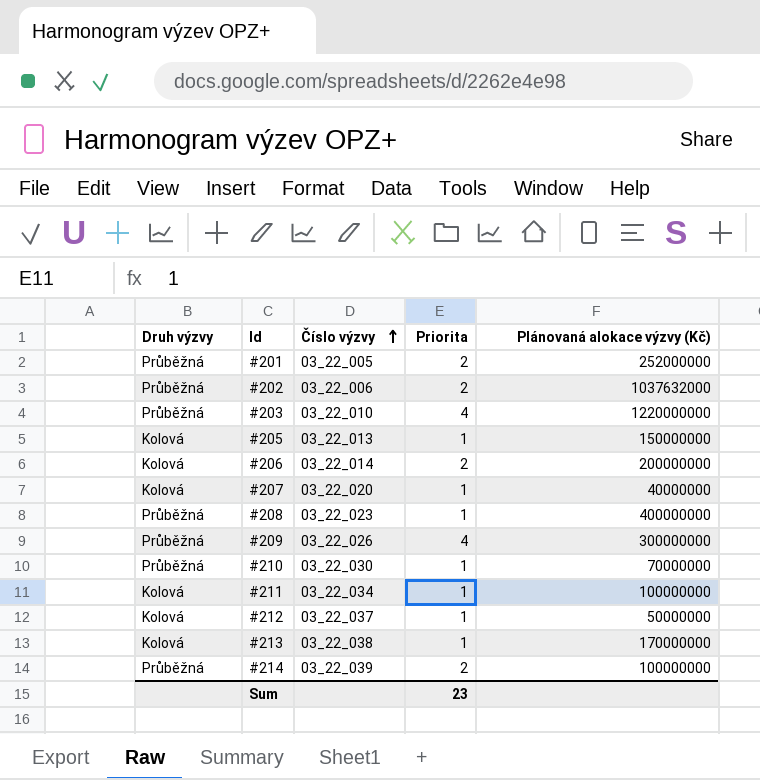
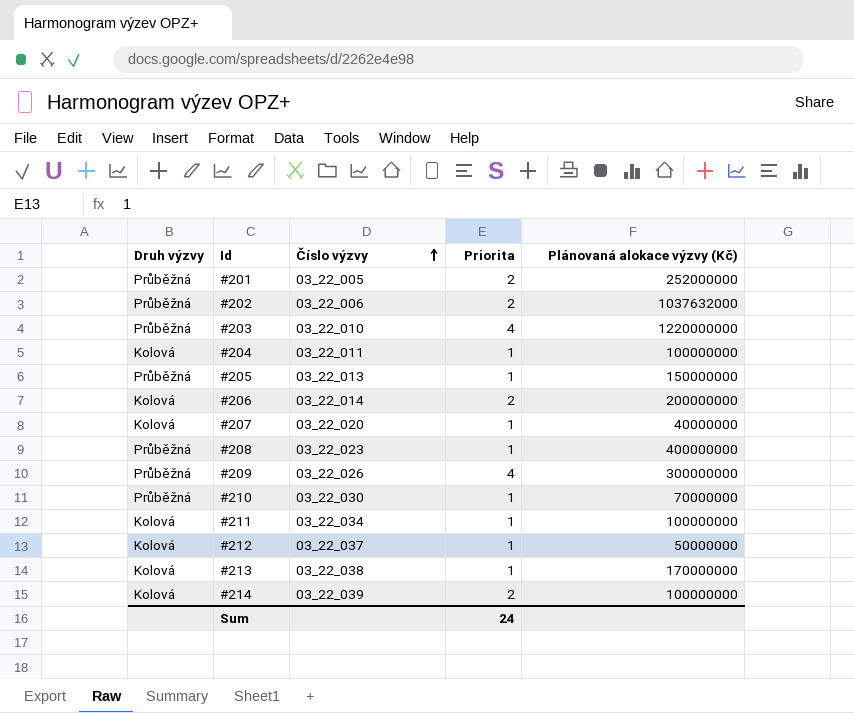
row #204: none -> Kolová | 03_22_011 | 1 | 100000000
#205 | Druh výzvy: Kolová -> Průběžná
#214 | Druh výzvy: Průběžná -> Kolová
Sum | Priorita: 23 -> 24

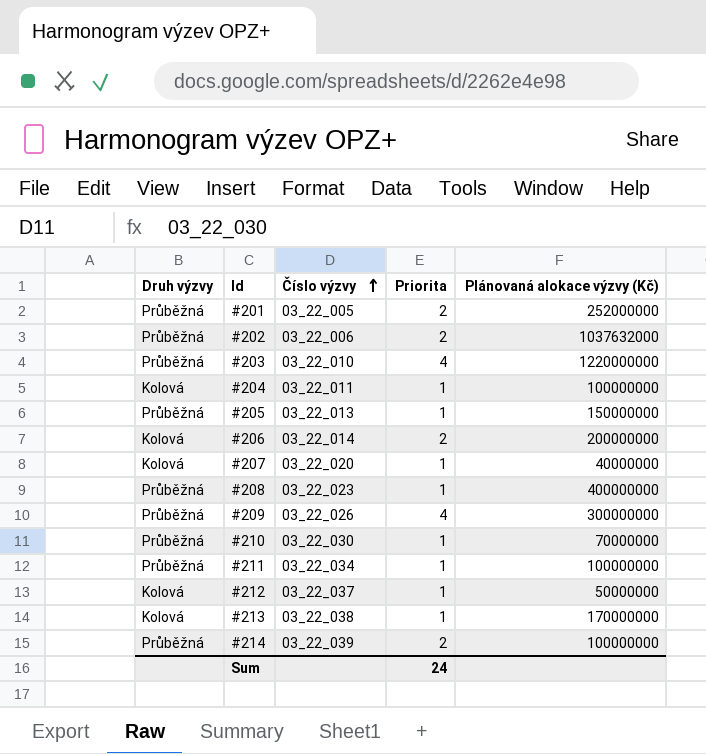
#211 | Druh výzvy: Kolová -> Průběžná
#214 | Druh výzvy: Kolová -> Průběžná

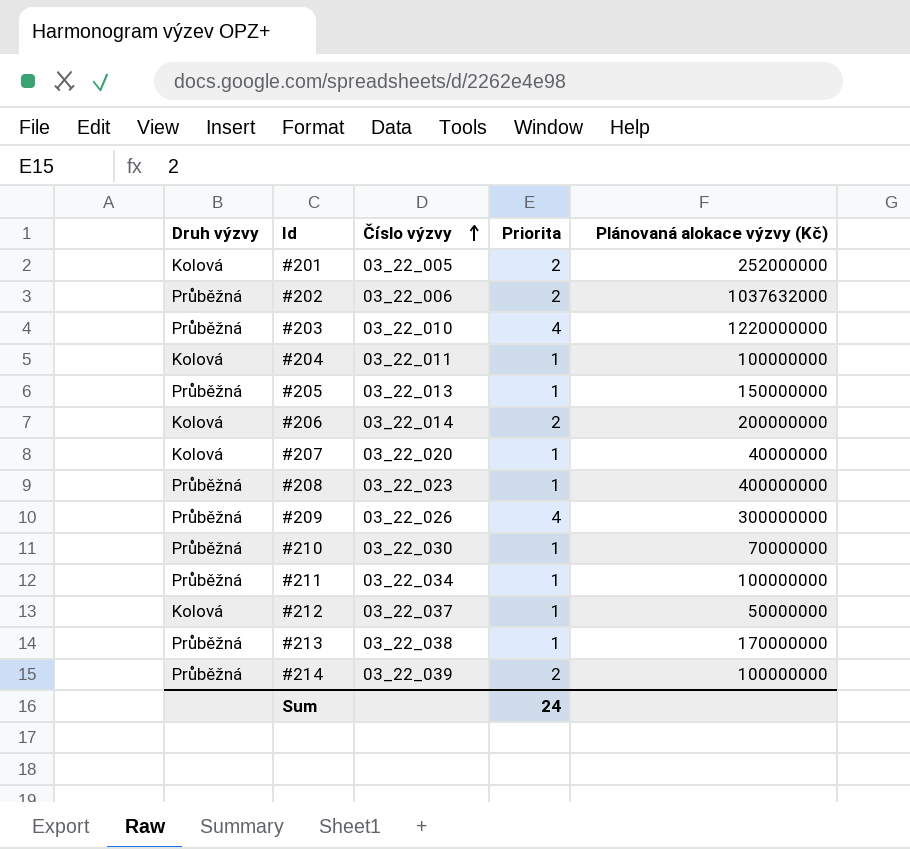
#201 | Druh výzvy: Průběžná -> Kolová
#213 | Druh výzvy: Kolová -> Průběžná

